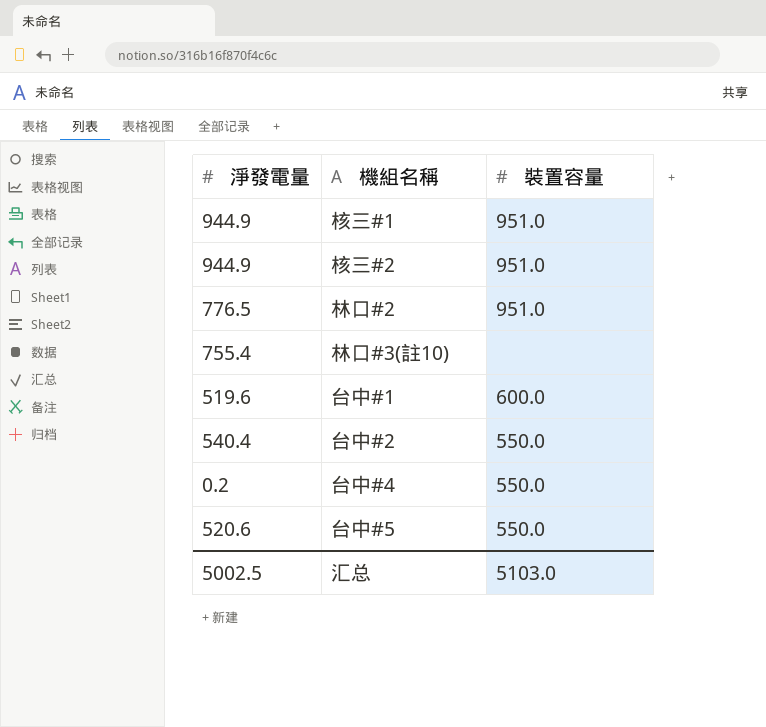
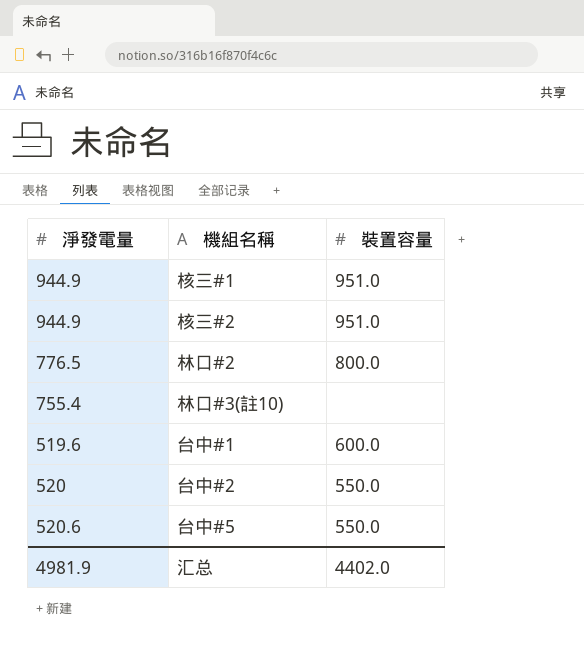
row 台中#4: 0.2 | 550.0 -> none
林口#2 | 裝置容量: 951.0 -> 800.0
台中#2 | 淨發電量: 540.4 -> 520
汇总 | 淨發電量: 5002.5 -> 4981.9
汇总 | 裝置容量: 5103.0 -> 4402.0

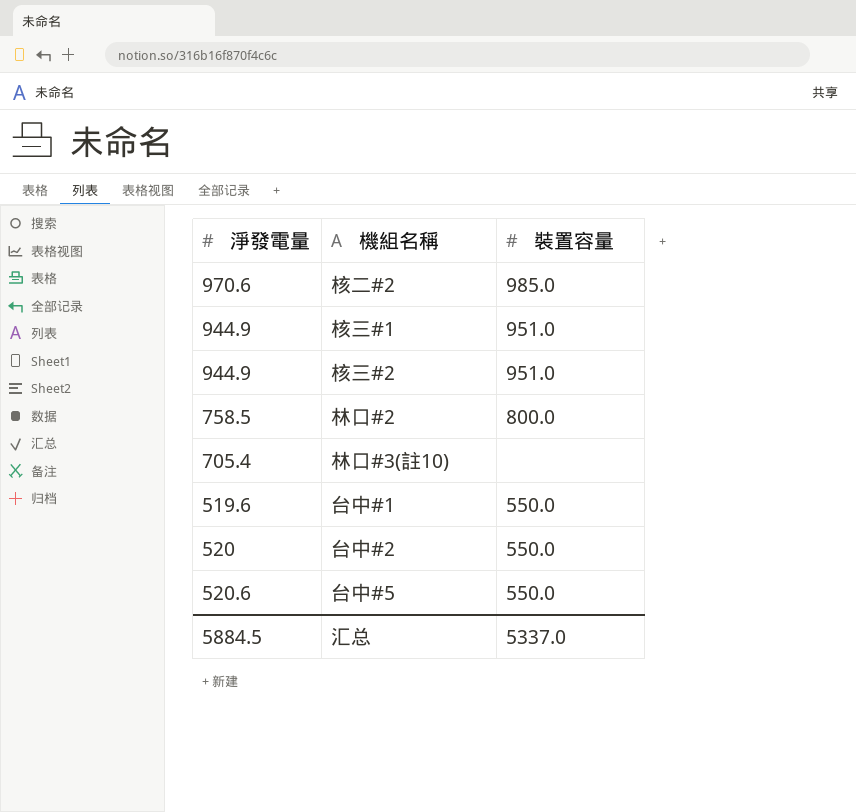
row 核二#2: none -> 970.6 | 985.0
林口#2 | 淨發電量: 776.5 -> 758.5
林口#3(註10) | 淨發電量: 755.4 -> 705.4
台中#1 | 裝置容量: 600.0 -> 550.0
汇总 | 淨發電量: 4981.9 -> 5884.5
汇总 | 裝置容量: 4402.0 -> 5337.0

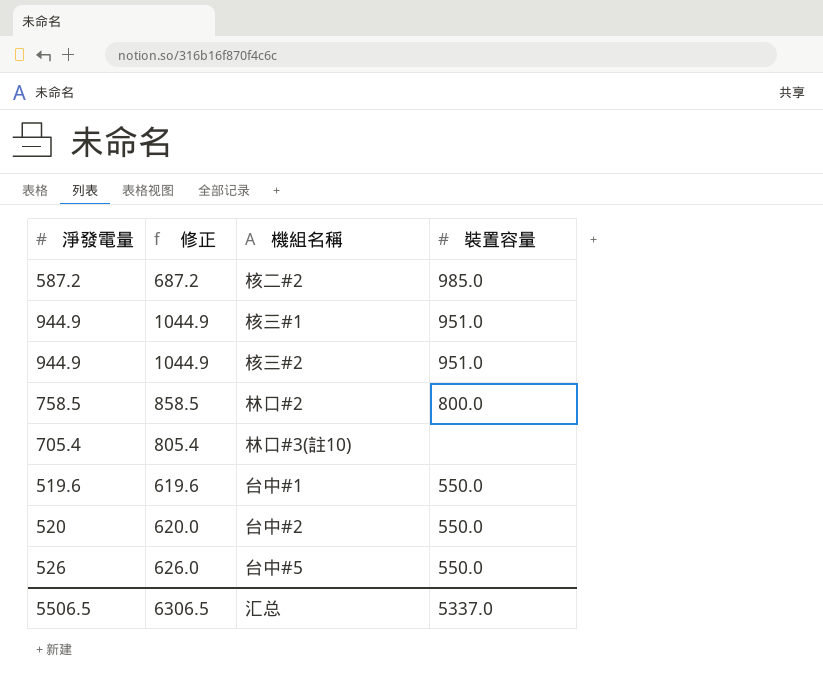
column 修正 | formula: none -> [淨發電量] + 100
核二#2 | 淨發電量: 970.6 -> 587.2
台中#5 | 淨發電量: 520.6 -> 526
汇总 | 淨發電量: 5884.5 -> 5506.5

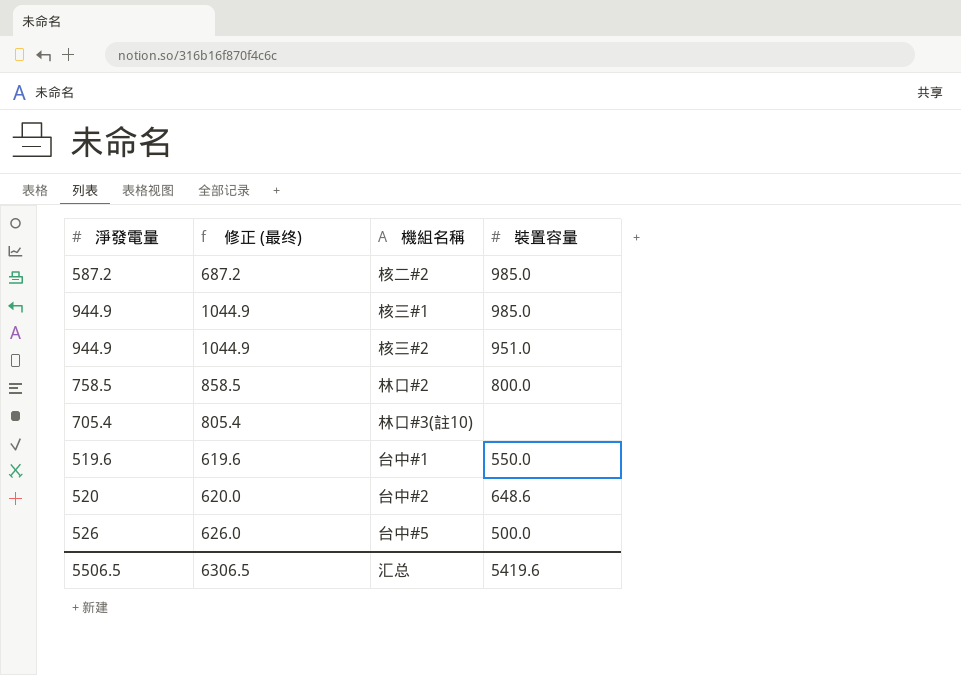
column name: 修正 -> 修正 (最终)
核三#1 | 裝置容量: 951.0 -> 985.0
台中#2 | 裝置容量: 550.0 -> 648.6
台中#5 | 裝置容量: 550.0 -> 500.0
汇总 | 裝置容量: 5337.0 -> 5419.6

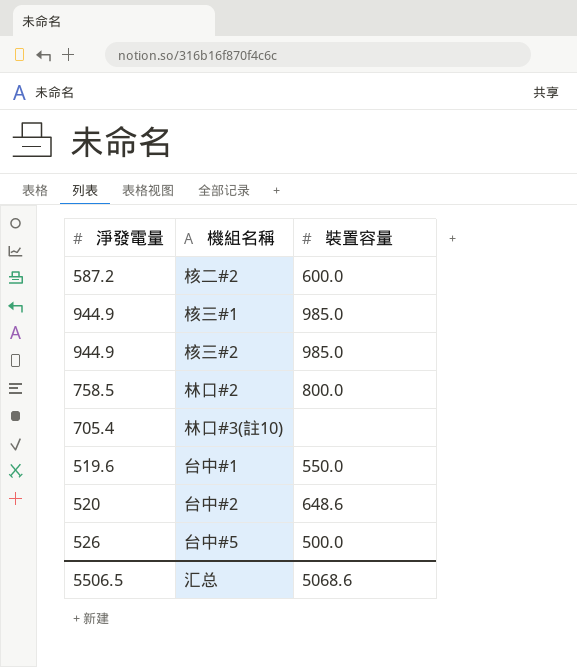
column 修正 (最终) | formula: [淨發電量] + 100 -> none
核二#2 | 裝置容量: 985.0 -> 600.0
核三#2 | 裝置容量: 951.0 -> 985.0
汇总 | 裝置容量: 5419.6 -> 5068.6

